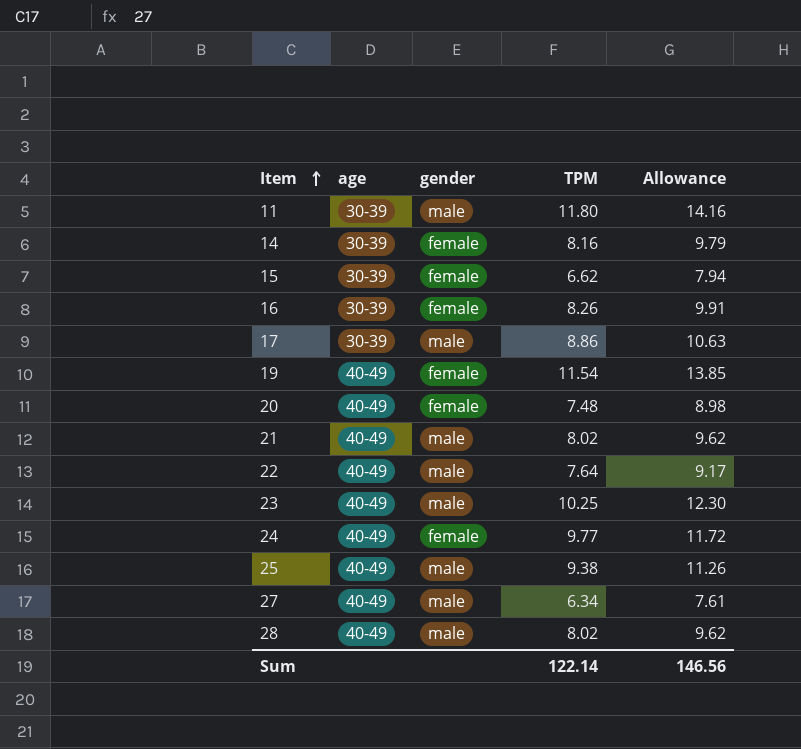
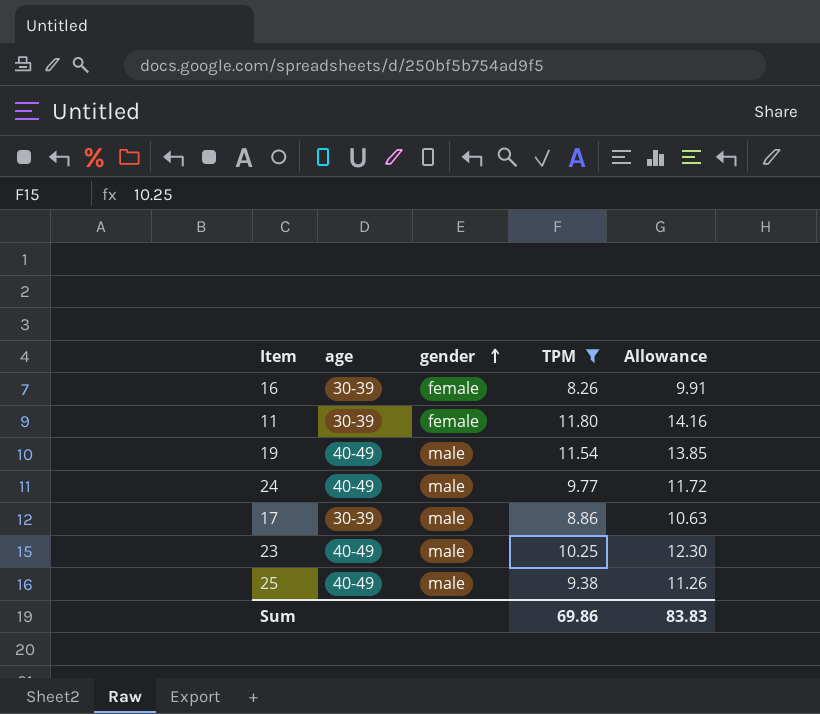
filter: none -> TPM >= 8.26
row order: Item ascending -> gender ascending
11 | gender: male -> female
19 | gender: female -> male
24 | gender: female -> male
Sum | TPM: 122.14 -> 69.86
Sum | Allowance: 146.56 -> 83.83

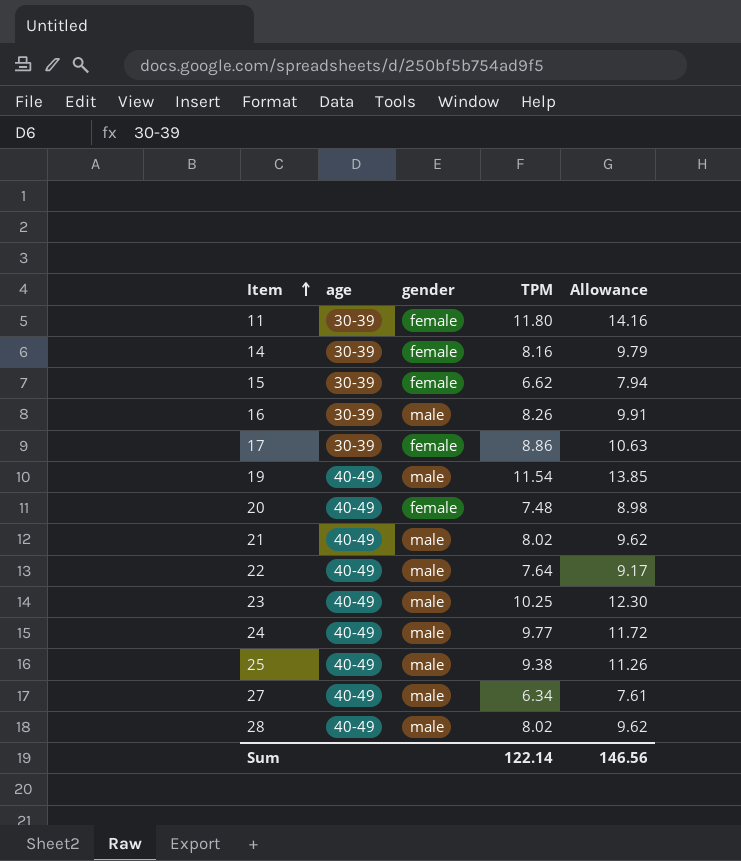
filter: TPM >= 8.26 -> none
row order: gender ascending -> Item ascending
16 | gender: female -> male
17 | gender: male -> female
Sum | TPM: 69.86 -> 122.14
Sum | Allowance: 83.83 -> 146.56

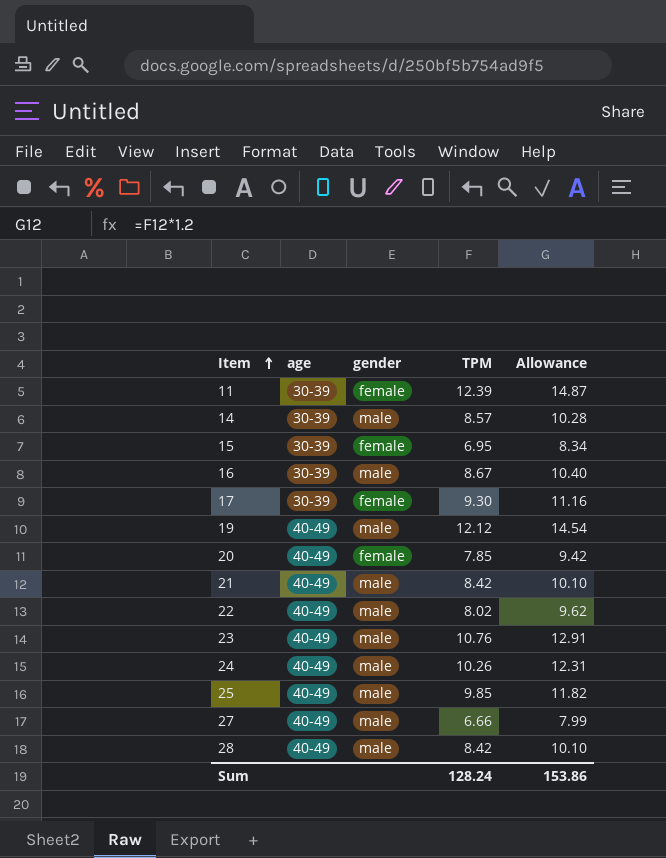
11 | TPM: 11.80 -> 12.39
11 | Allowance: 14.16 -> 14.87
14 | gender: female -> male
14 | TPM: 8.16 -> 8.57
14 | Allowance: 9.79 -> 10.28
15 | TPM: 6.62 -> 6.95
15 | Allowance: 7.94 -> 8.34
16 | TPM: 8.26 -> 8.67
16 | Allowance: 9.91 -> 10.40
17 | TPM: 8.86 -> 9.30
17 | Allowance: 10.63 -> 11.16
19 | TPM: 11.54 -> 12.12
19 | Allowance: 13.85 -> 14.54
20 | TPM: 7.48 -> 7.85
20 | Allowance: 8.98 -> 9.42
21 | TPM: 8.02 -> 8.42
21 | Allowance: 9.62 -> 10.10
22 | TPM: 7.64 -> 8.02
22 | Allowance: 9.17 -> 9.62
23 | TPM: 10.25 -> 10.76
23 | Allowance: 12.30 -> 12.91
24 | TPM: 9.77 -> 10.26
24 | Allowance: 11.72 -> 12.31
25 | TPM: 9.38 -> 9.85
25 | Allowance: 11.26 -> 11.82
27 | TPM: 6.34 -> 6.66
27 | Allowance: 7.61 -> 7.99
28 | TPM: 8.02 -> 8.42
28 | Allowance: 9.62 -> 10.10
Sum | TPM: 122.14 -> 128.24
Sum | Allowance: 146.56 -> 153.86

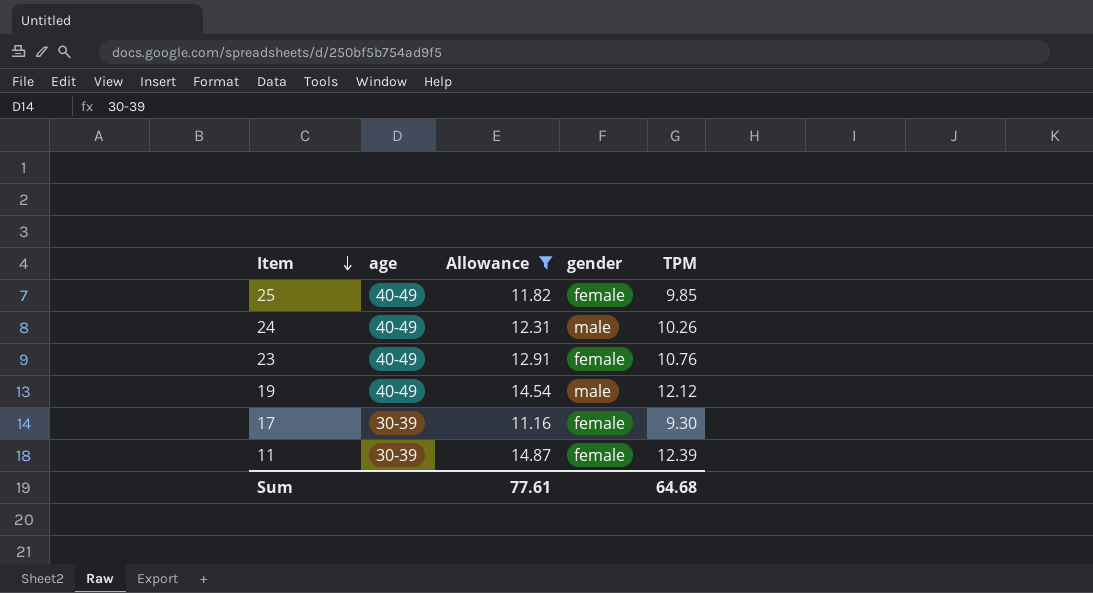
filter: none -> Allowance >= 11.16
row order: Item ascending -> Item descending
column Allowance | position: 5 -> 3
25 | gender: male -> female
23 | gender: male -> female
Sum | Allowance: 153.86 -> 77.61
Sum | TPM: 128.24 -> 64.68

